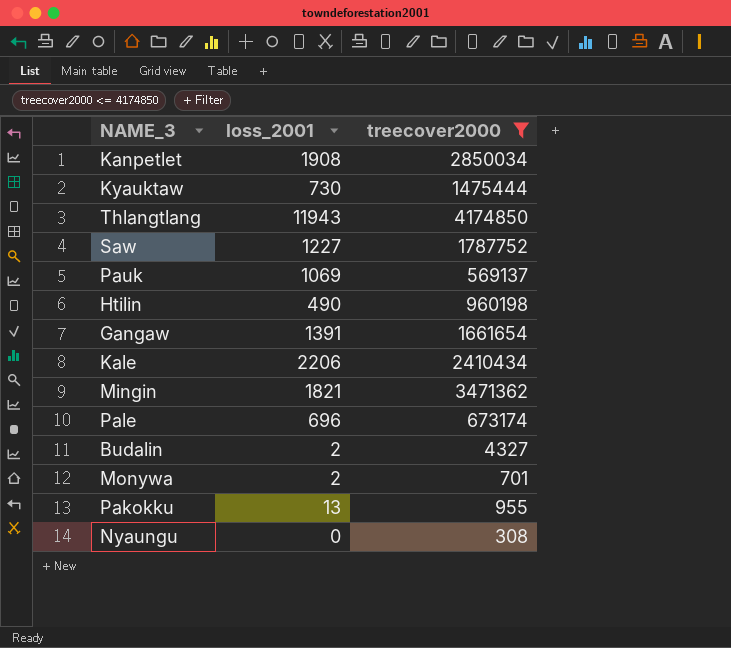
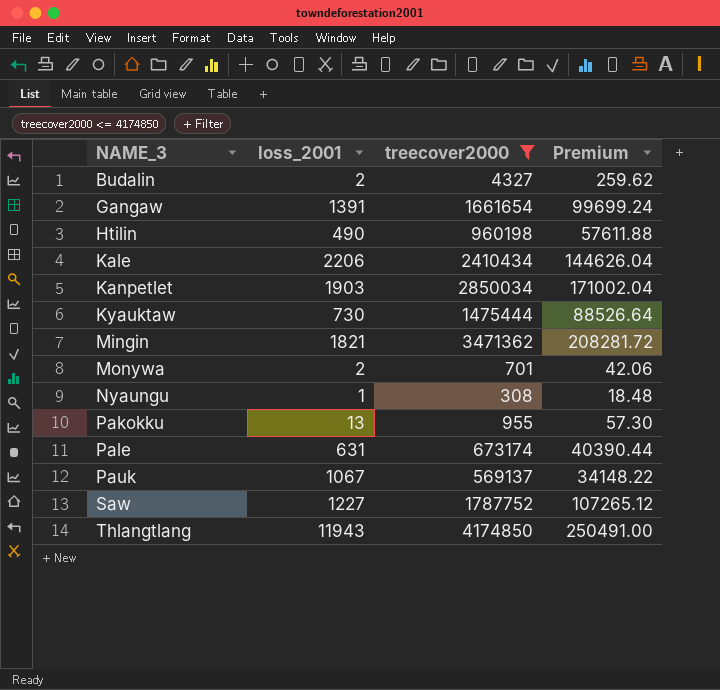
row order: none -> NAME_3 ascending
column Premium | formula: none -> [treecover2000] * 0.06
Kanpetlet | loss_2001: 1908 -> 1903
Nyaungu | loss_2001: 0 -> 1
Pale | loss_2001: 696 -> 631
Pauk | loss_2001: 1069 -> 1067

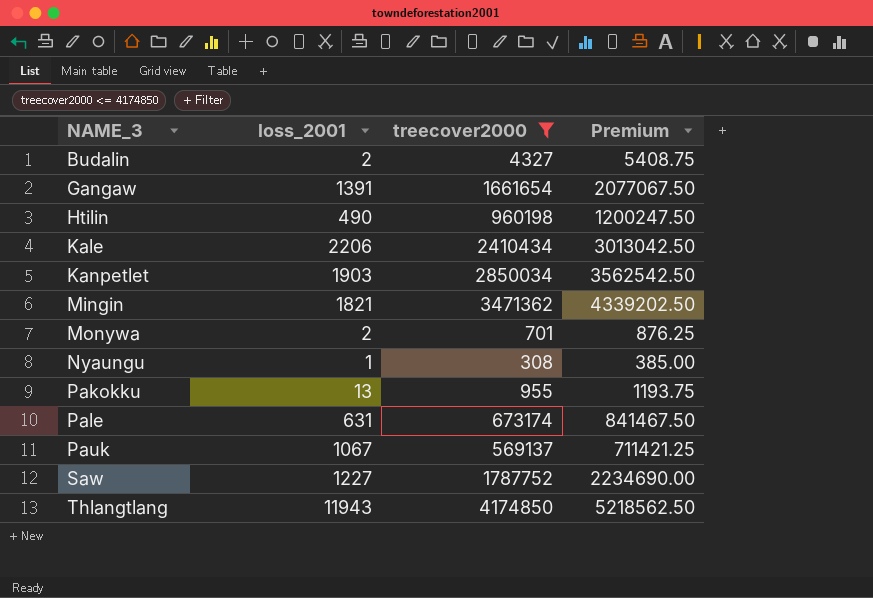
column Premium | formula: [treecover2000] * 0.06 -> [treecover2000] * 1.25
row Kyauktaw: 730 | 1475444 | 88526.64 -> none

